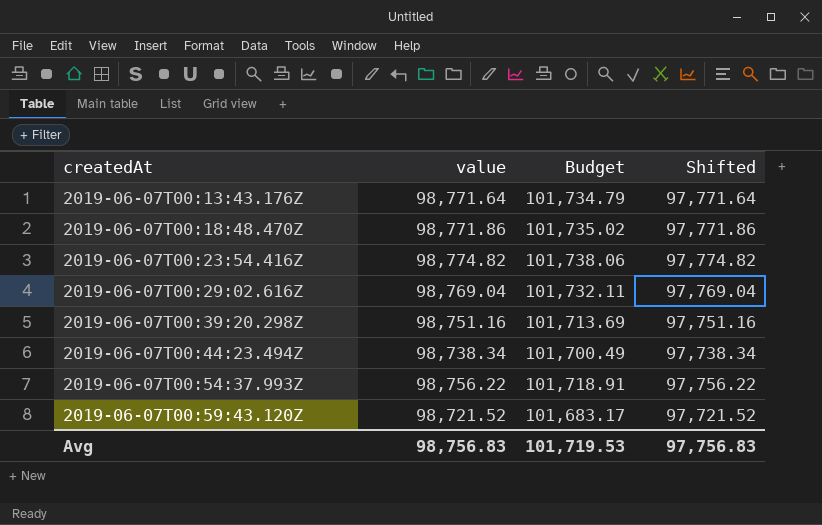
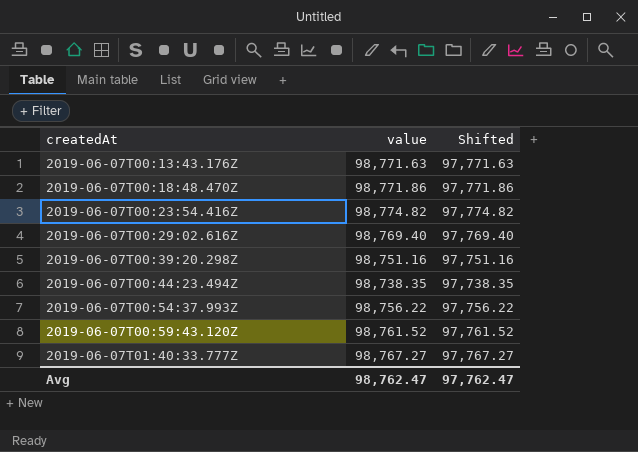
column Budget | formula: [value] * 1.03 -> none
2019-06-07T00:13:43.176Z | value: 98,771.64 -> 98,771.63
2019-06-07T00:13:43.176Z | Shifted: 97,771.64 -> 97,771.63
2019-06-07T00:29:02.616Z | value: 98,769.04 -> 98,769.40
2019-06-07T00:29:02.616Z | Shifted: 97,769.04 -> 97,769.40
2019-06-07T00:44:23.494Z | value: 98,738.34 -> 98,738.35
2019-06-07T00:44:23.494Z | Shifted: 97,738.34 -> 97,738.35
2019-06-07T00:59:43.120Z | value: 98,721.52 -> 98,761.52
2019-06-07T00:59:43.120Z | Shifted: 97,721.52 -> 97,761.52
row 2019-06-07T01:40:33.777Z: none -> 98,767.27 | 97,767.27
Avg | value: 98,756.83 -> 98,762.47
Avg | Shifted: 97,756.83 -> 97,762.47

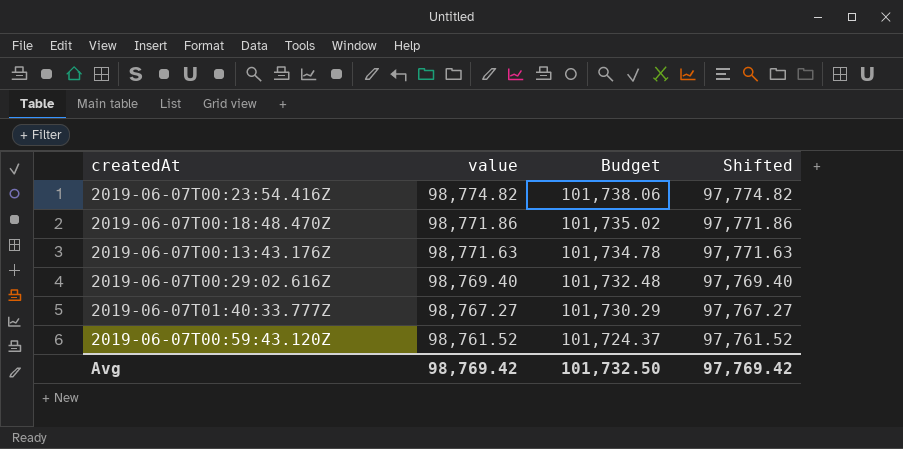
row order: createdAt ascending -> value descending
column Budget | formula: none -> [value] * 1.03
row 2019-06-07T00:39:20.298Z: 98,751.16 | 97,751.16 -> none
row 2019-06-07T00:44:23.494Z: 98,738.35 | 97,738.35 -> none
row 2019-06-07T00:54:37.993Z: 98,756.22 | 97,756.22 -> none
Avg | value: 98,762.47 -> 98,769.42
Avg | Shifted: 97,762.47 -> 97,769.42

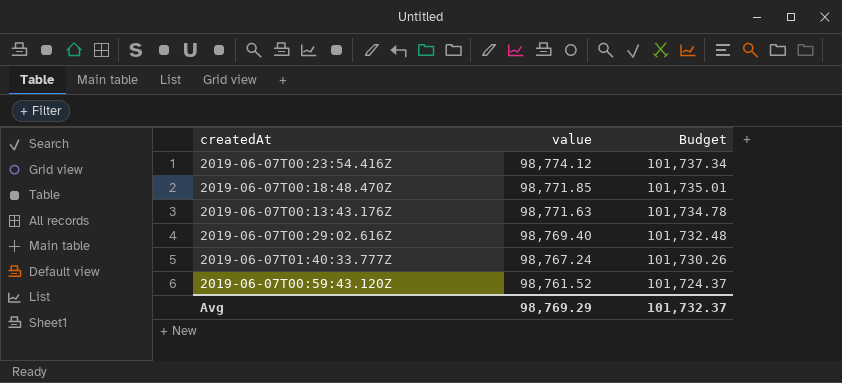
column Shifted | formula: [value] - 1000 -> none
2019-06-07T00:23:54.416Z | value: 98,774.82 -> 98,774.12
2019-06-07T00:23:54.416Z | Budget: 101,738.06 -> 101,737.34
2019-06-07T00:18:48.470Z | value: 98,771.86 -> 98,771.85
2019-06-07T00:18:48.470Z | Budget: 101,735.02 -> 101,735.01
2019-06-07T01:40:33.777Z | value: 98,767.27 -> 98,767.24
2019-06-07T01:40:33.777Z | Budget: 101,730.29 -> 101,730.26
Avg | value: 98,769.42 -> 98,769.29
Avg | Budget: 101,732.50 -> 101,732.37

